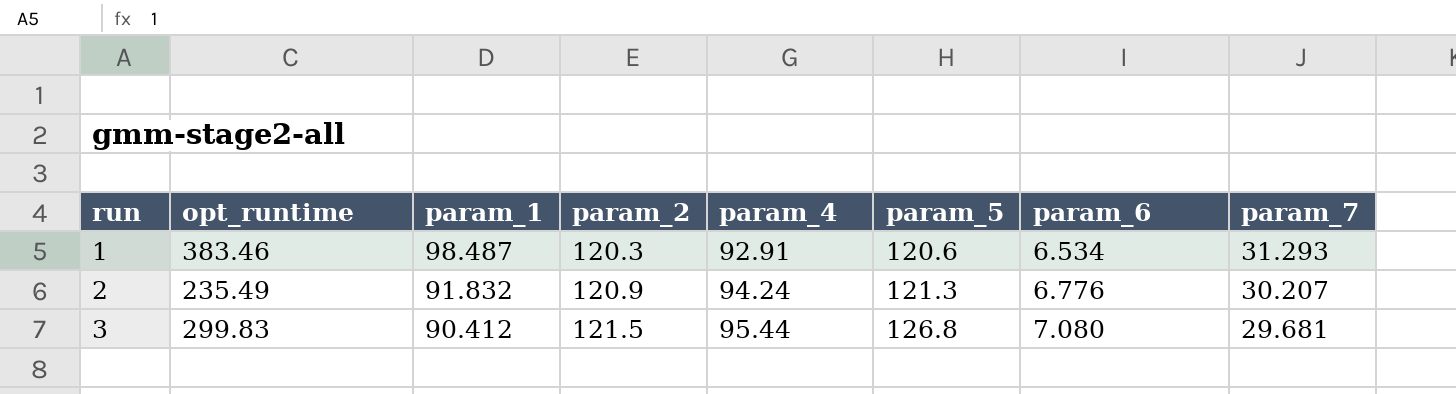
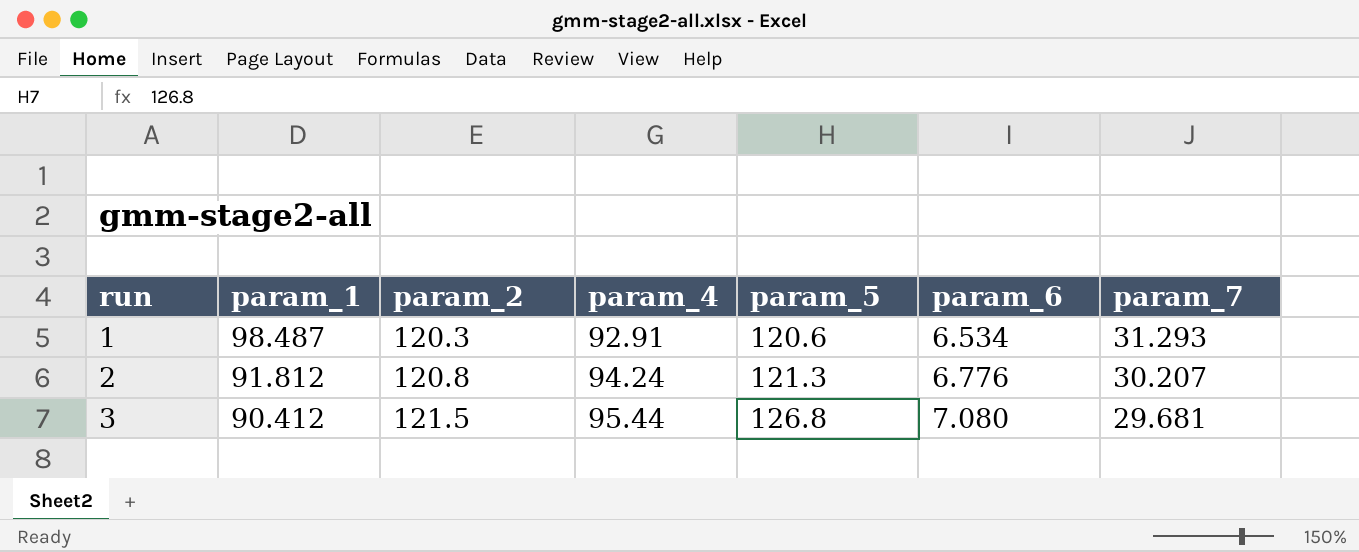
column opt_runtime | position: 2 -> none
2 | param_1: 91.832 -> 91.812
2 | param_2: 120.9 -> 120.8

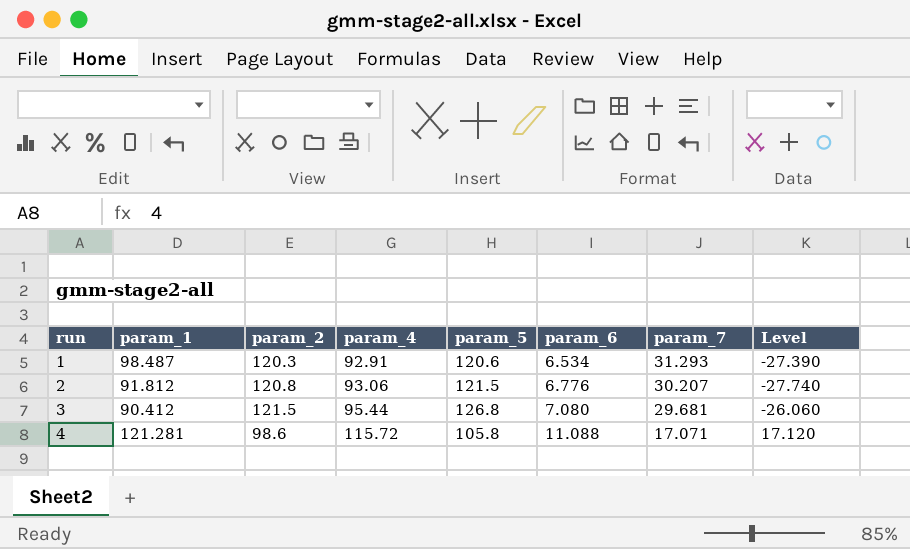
column Level | formula: none -> [param_4] - [param_2]
2 | param_4: 94.24 -> 93.06
2 | param_5: 121.3 -> 121.5
row 4: none -> 121.281 | 98.6 | 115.72 | 105.8 | 11.088 | 17.071 | 17.120

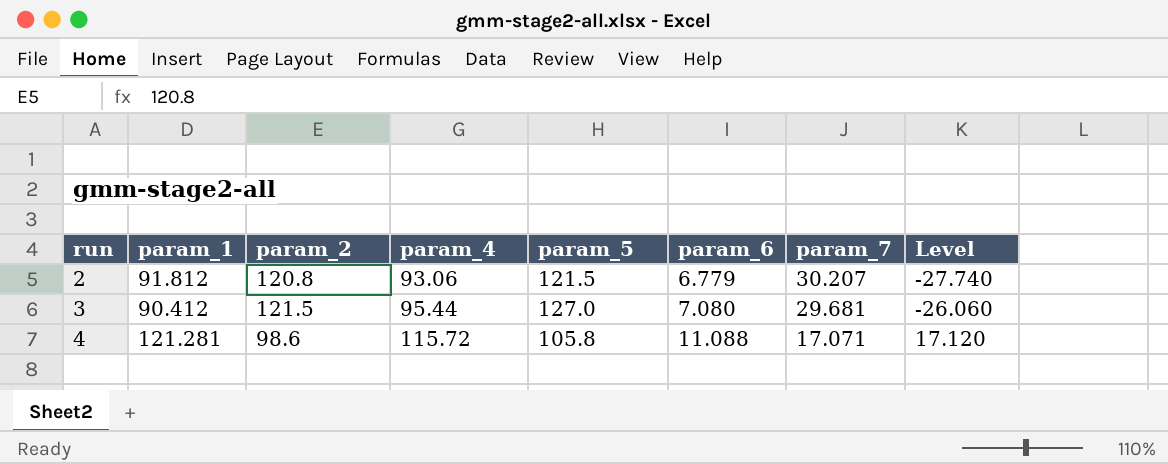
row 1: 98.487 | 120.3 | 92.91 | 120.6 | 6.534 | 31.293 | -27.390 -> none
2 | param_6: 6.776 -> 6.779
3 | param_5: 126.8 -> 127.0

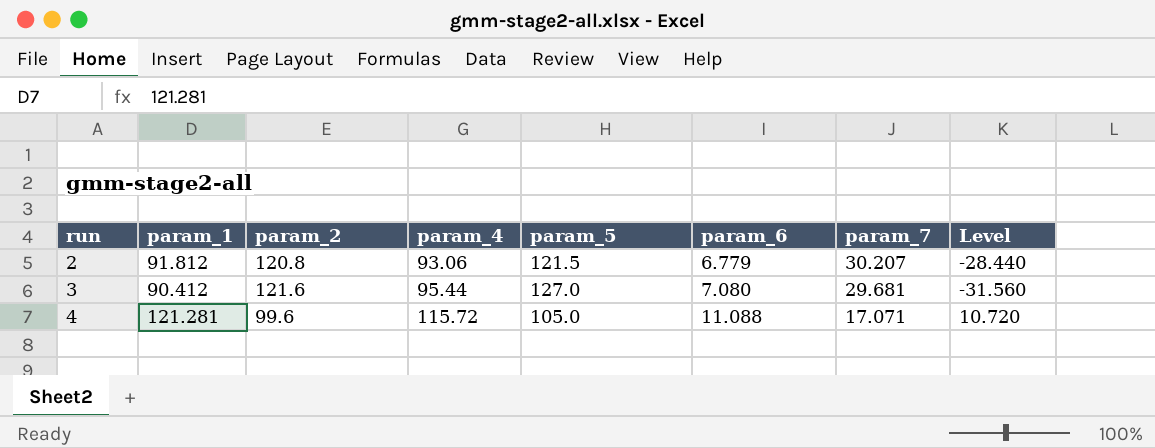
column Level | formula: [param_4] - [param_2] -> [param_4] - [param_5]
3 | param_2: 121.5 -> 121.6
4 | param_2: 98.6 -> 99.6
4 | param_5: 105.8 -> 105.0

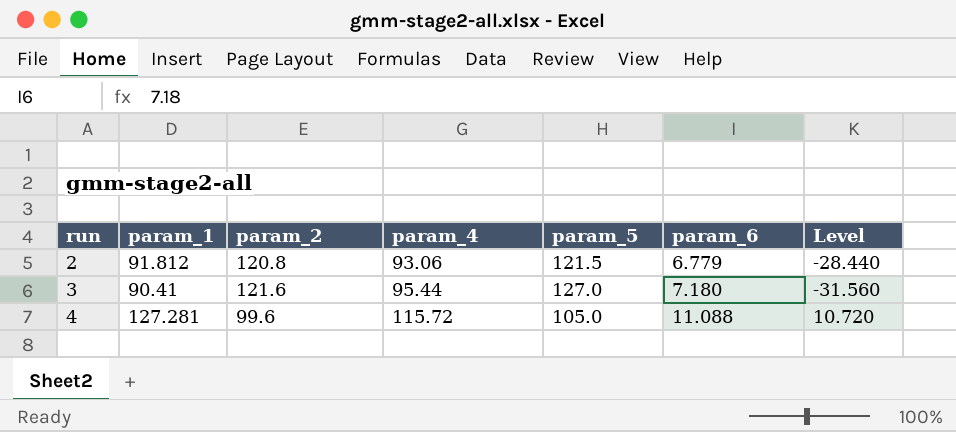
column param_7 | position: 7 -> none
3 | param_1: 90.412 -> 90.41
3 | param_6: 7.080 -> 7.180
4 | param_1: 121.281 -> 127.281

